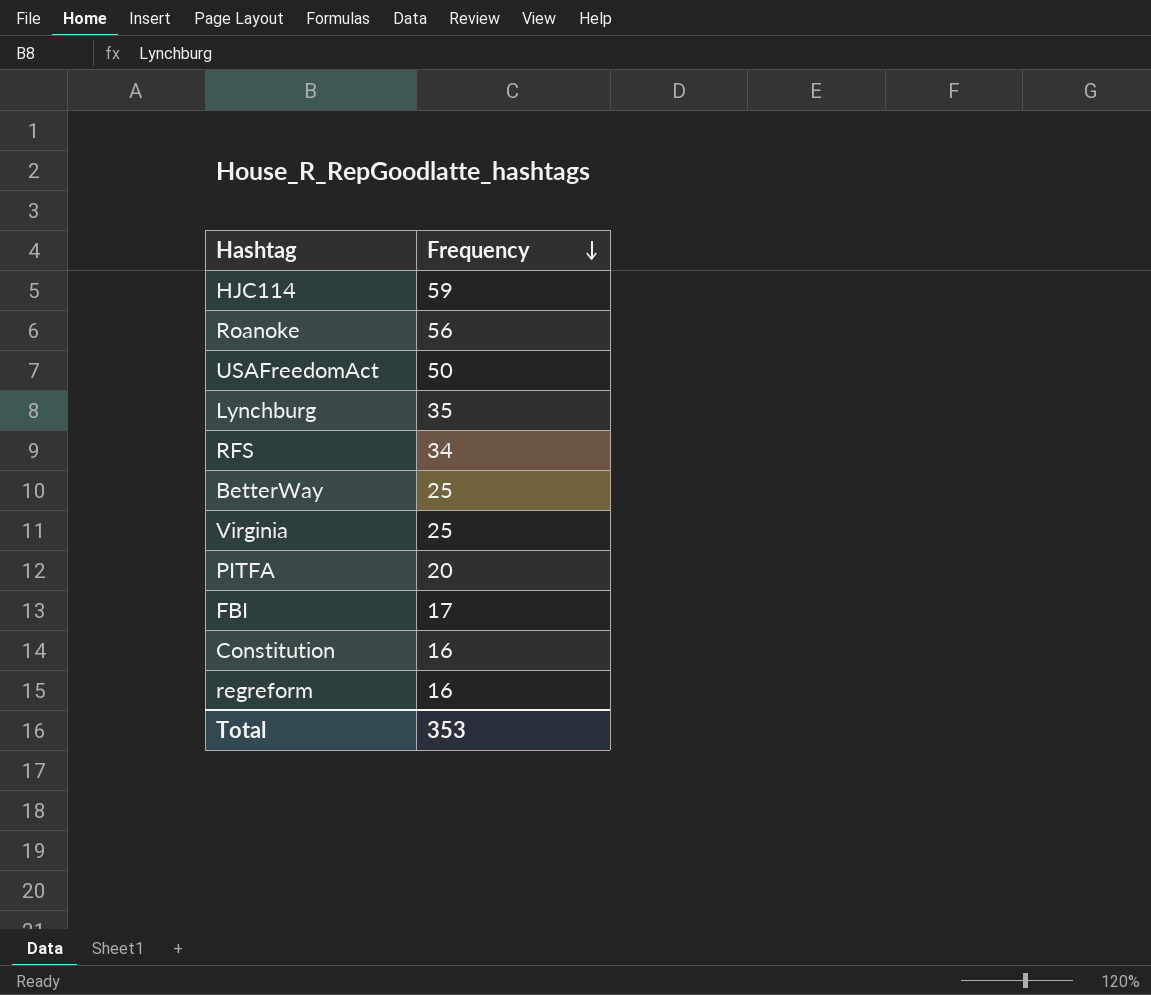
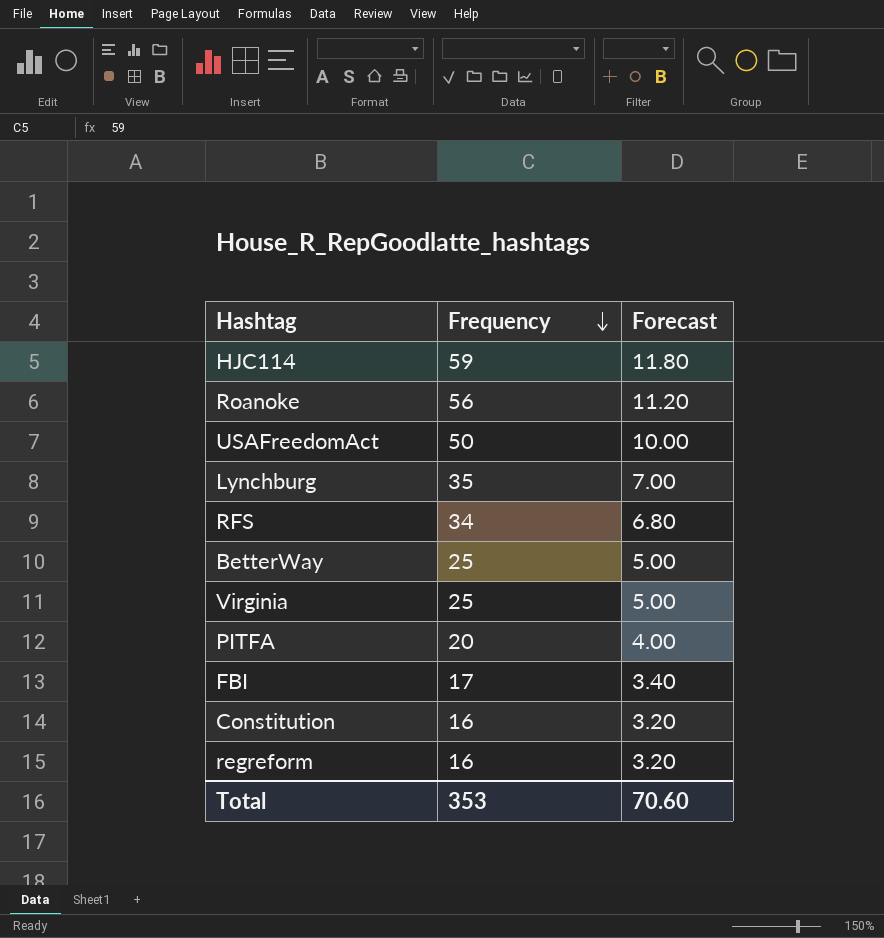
column Forecast | formula: none -> [Frequency] * 0.2

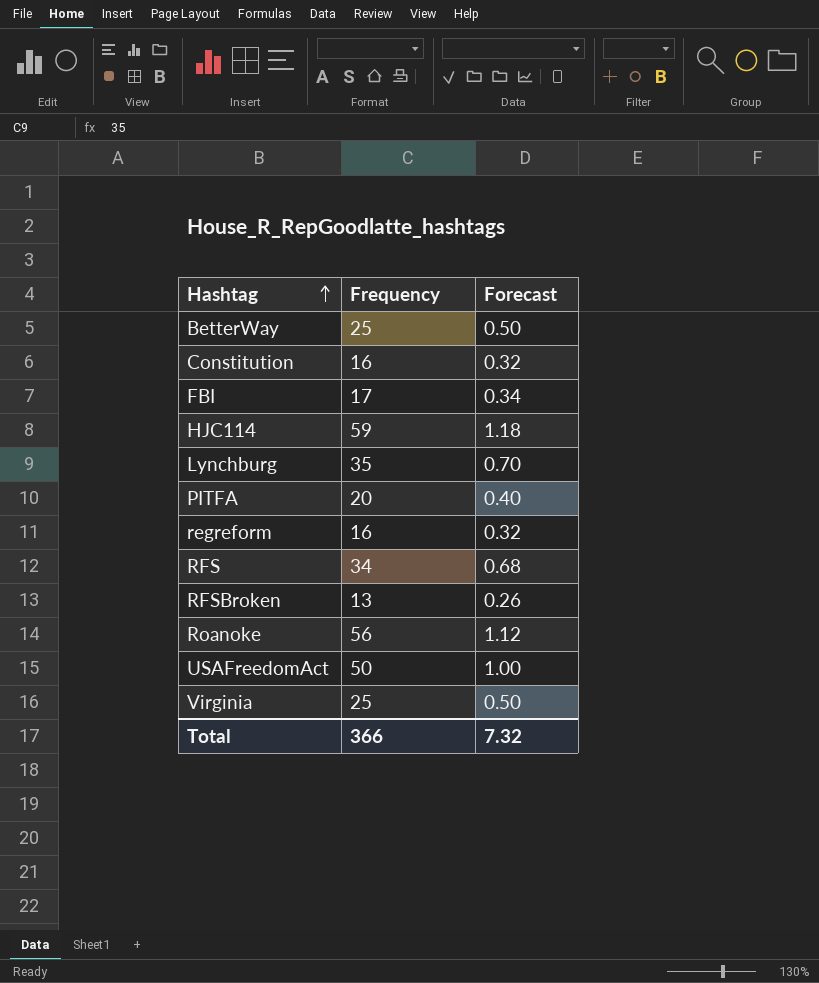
row order: Frequency descending -> Hashtag ascending
column Forecast | formula: [Frequency] * 0.2 -> [Frequency] * 0.02
row RFSBroken: none -> 13 | 0.26
Total | Frequency: 353 -> 366
Total | Forecast: 70.60 -> 7.32

